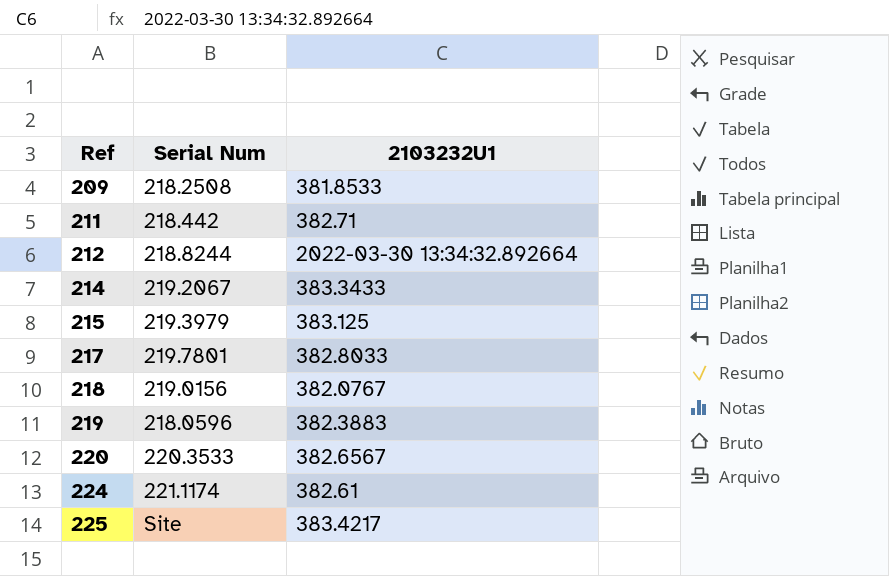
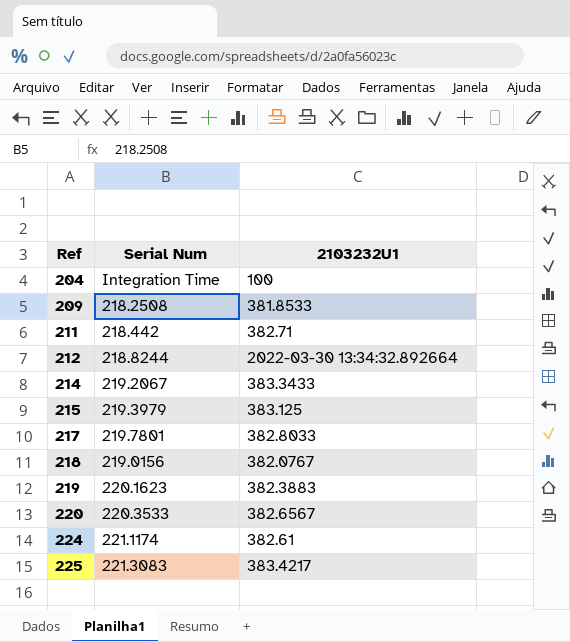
row 204: none -> Integration Time | 100
219 | Serial Num: 218.0596 -> 220.1623
225 | Serial Num: Site -> 221.3083

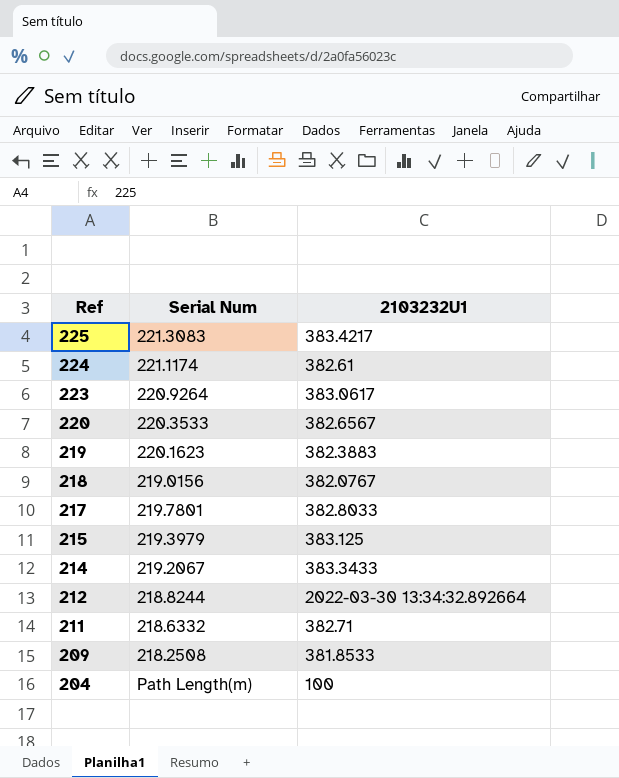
row order: Ref ascending -> Ref descending
row 223: none -> 220.9264 | 383.0617
211 | Serial Num: 218.442 -> 218.6332
204 | Serial Num: Integration Time -> Path Length(m)

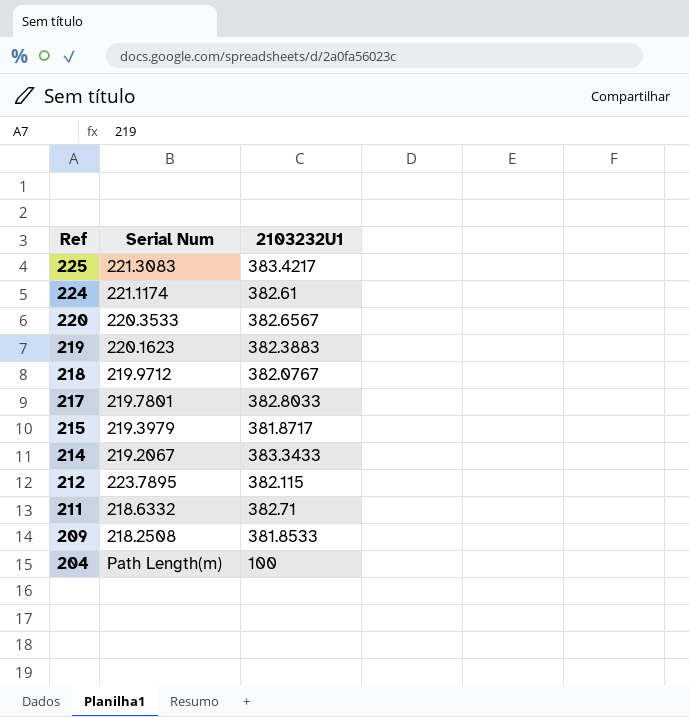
row 223: 220.9264 | 383.0617 -> none
218 | Serial Num: 219.0156 -> 219.9712
215 | 2103232U1: 383.125 -> 381.8717
212 | Serial Num: 218.8244 -> 223.7895
212 | 2103232U1: 2022-03-30 13:34:32.892664 -> 382.115

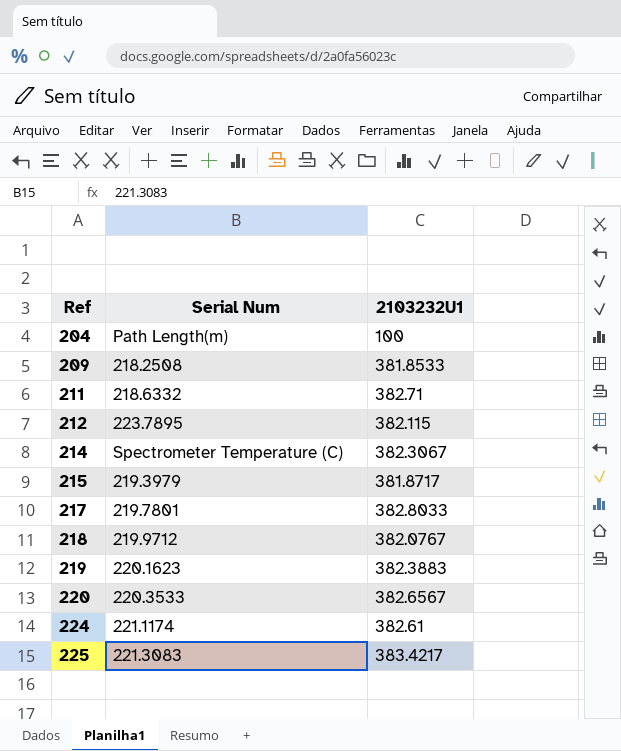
row order: Ref descending -> Ref ascending
214 | Serial Num: 219.2067 -> Spectrometer Temperature (C)
214 | 2103232U1: 383.3433 -> 382.3067

